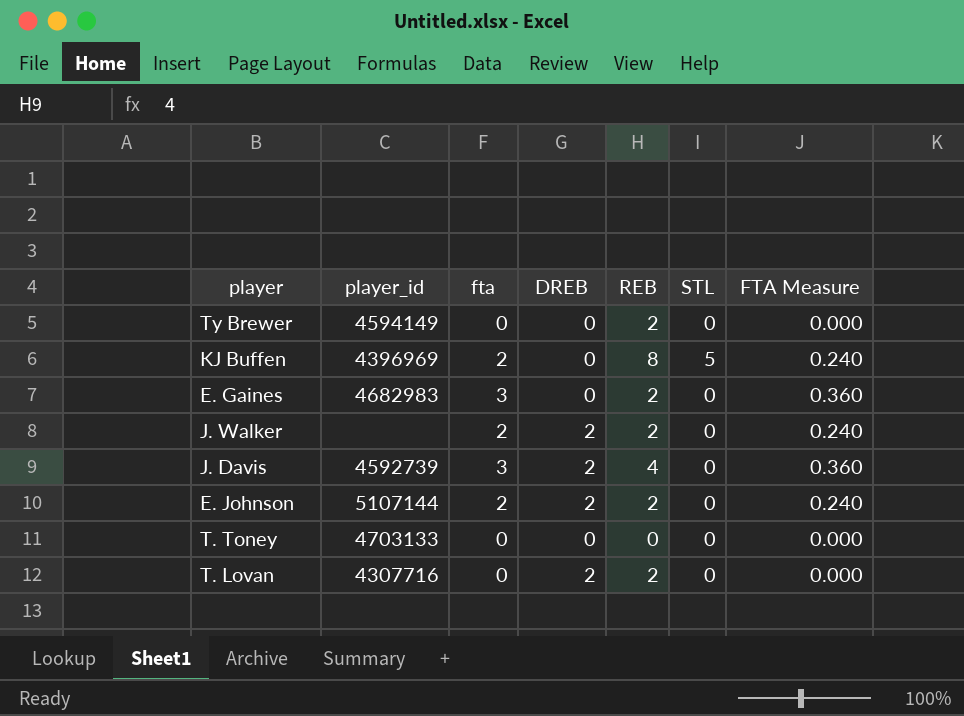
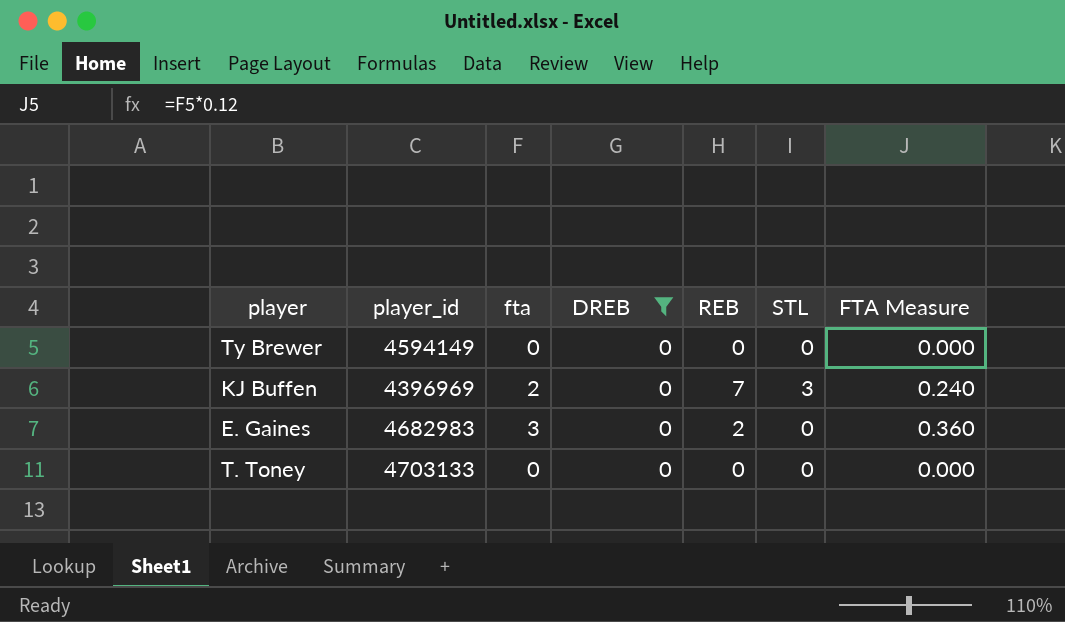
filter: none -> DREB = 0
Ty Brewer | REB: 2 -> 0
KJ Buffen | REB: 8 -> 7
KJ Buffen | STL: 5 -> 3

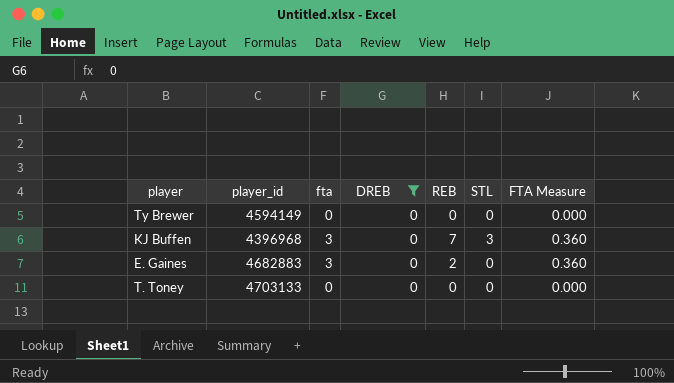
KJ Buffen | player_id: 4396969 -> 4396968
KJ Buffen | fta: 2 -> 3
KJ Buffen | FTA Measure: 0.240 -> 0.360
E. Gaines | player_id: 4682983 -> 4682883

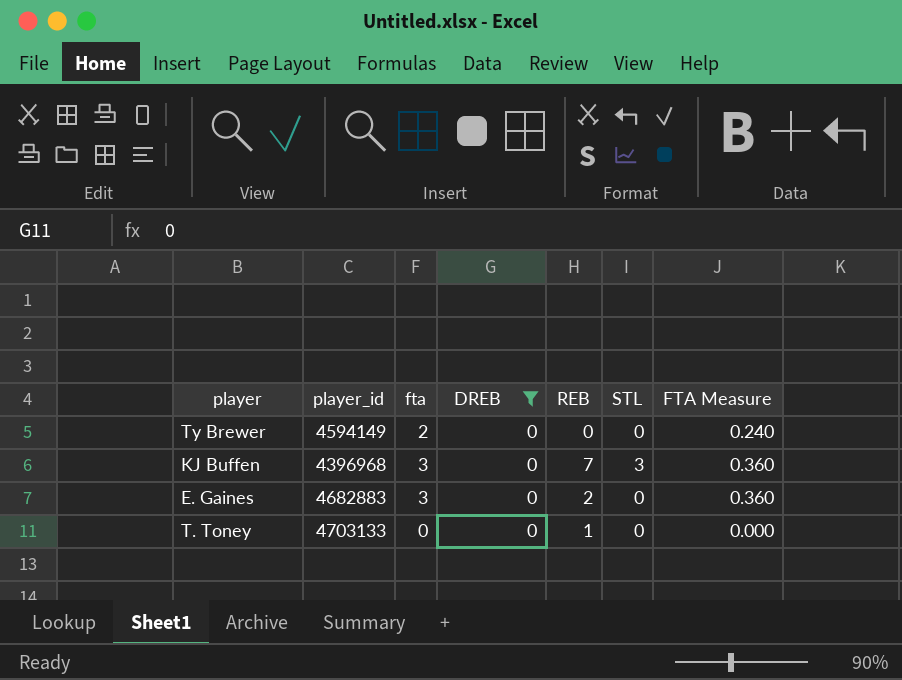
Ty Brewer | fta: 0 -> 2
Ty Brewer | FTA Measure: 0.000 -> 0.240
T. Toney | REB: 0 -> 1

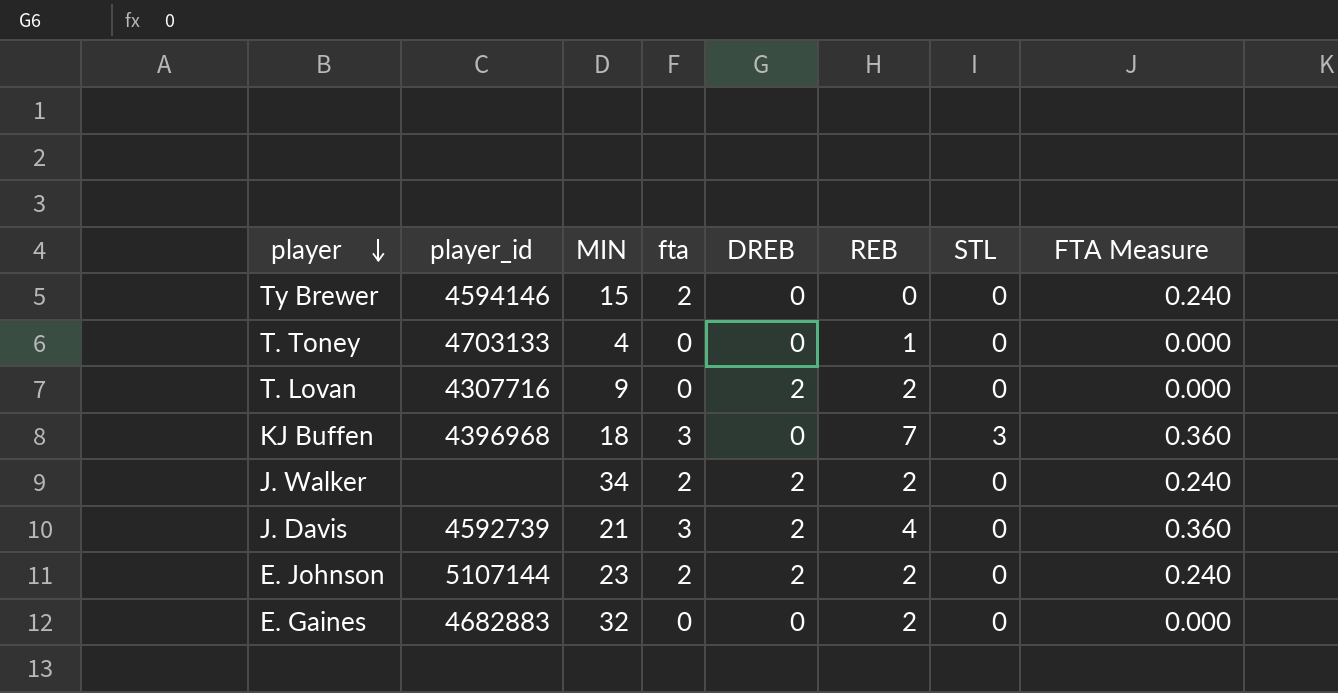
filter: DREB = 0 -> none
row order: none -> player descending
column MIN | position: none -> 3
Ty Brewer | player_id: 4594149 -> 4594146
E. Gaines | fta: 3 -> 0
E. Gaines | FTA Measure: 0.360 -> 0.000

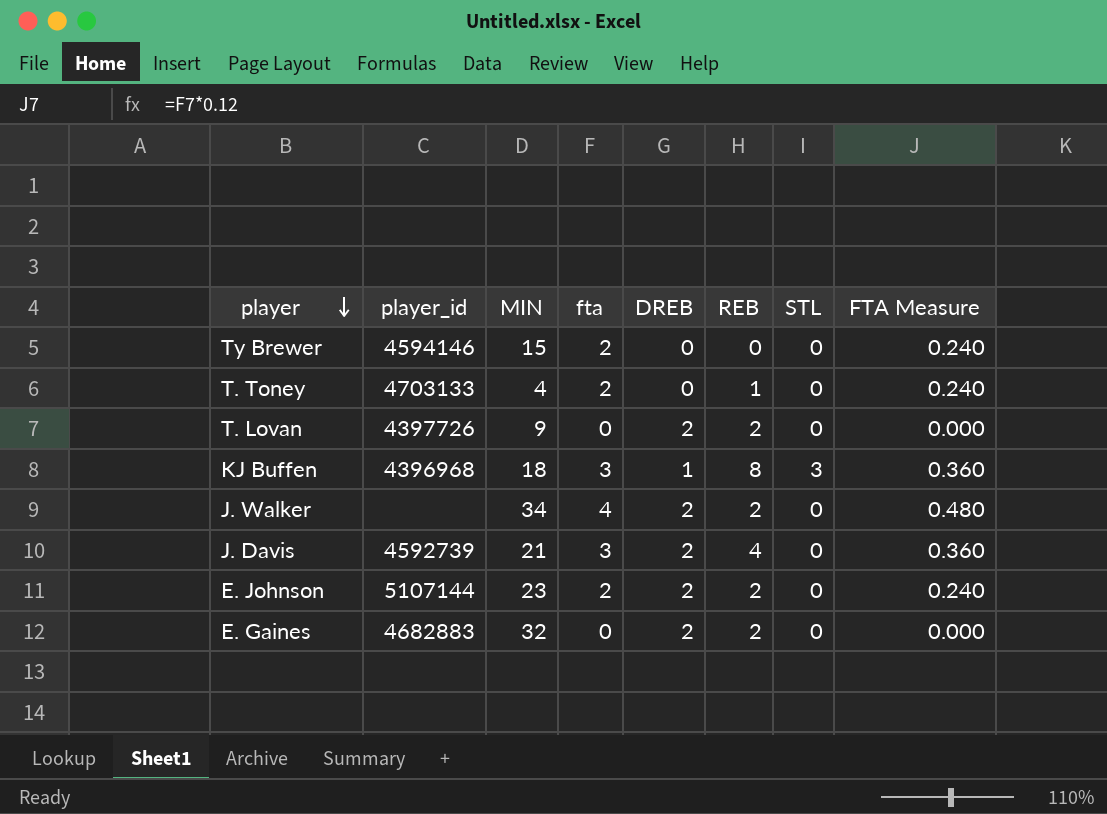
T. Toney | fta: 0 -> 2
T. Toney | FTA Measure: 0.000 -> 0.240
T. Lovan | player_id: 4307716 -> 4397726
KJ Buffen | DREB: 0 -> 1
KJ Buffen | REB: 7 -> 8
J. Walker | fta: 2 -> 4
J. Walker | FTA Measure: 0.240 -> 0.480
E. Gaines | DREB: 0 -> 2

